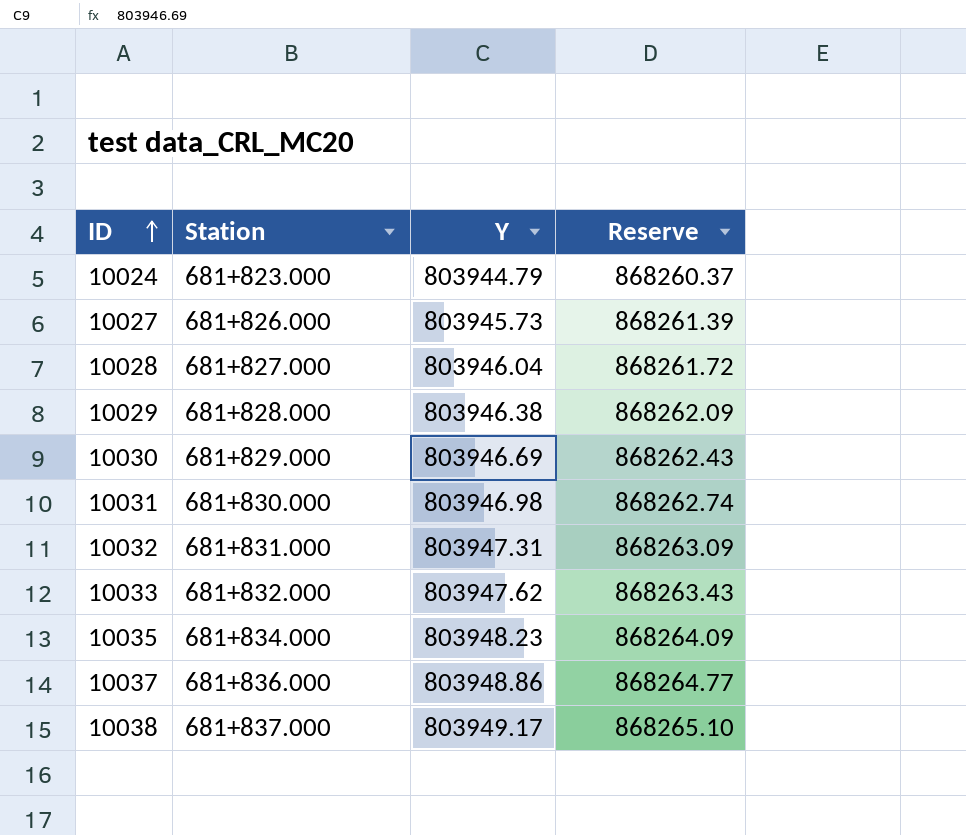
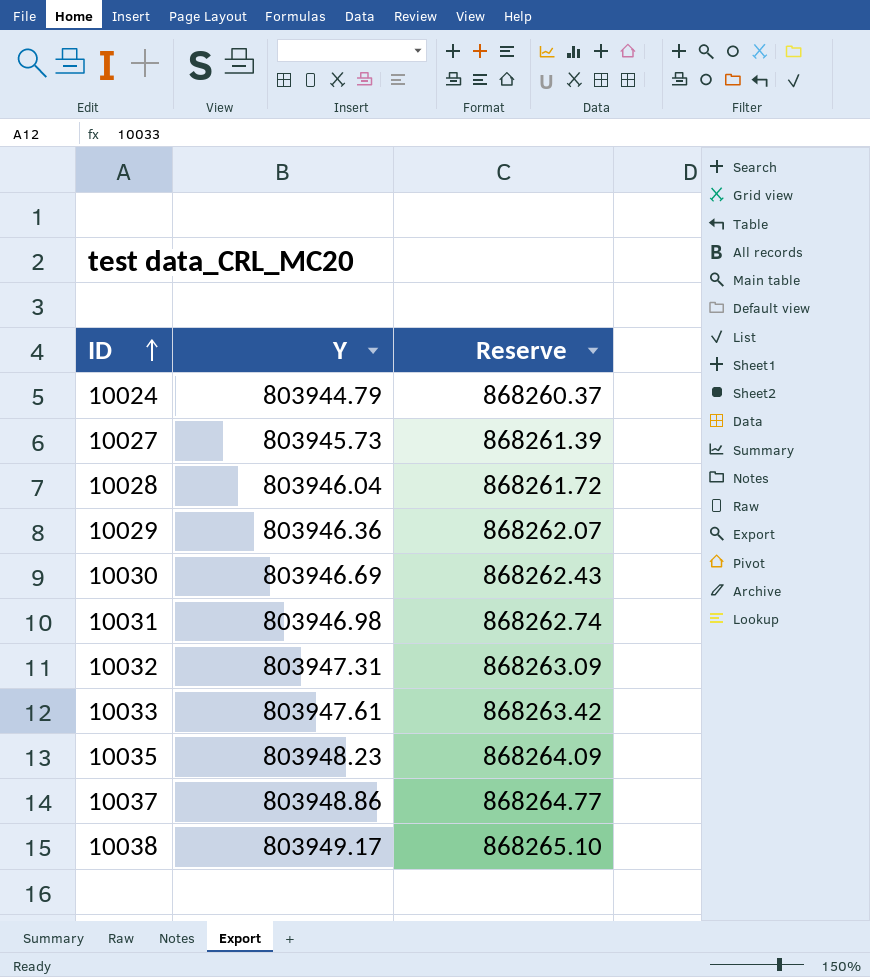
column Station | position: 2 -> none
10029 | Y: 803946.38 -> 803946.36
10029 | Reserve: 868262.09 -> 868262.07
10033 | Y: 803947.62 -> 803947.61
10033 | Reserve: 868263.43 -> 868263.42

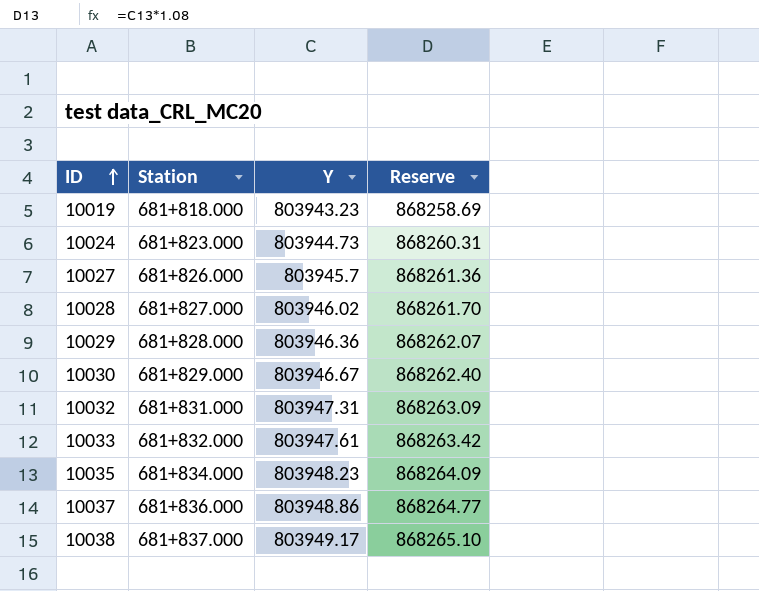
column Station | position: none -> 2
row 10031: 803946.98 | 868262.74 -> none
row 10019: none -> 681+818.000 | 803943.23 | 868258.69
10024 | Y: 803944.79 -> 803944.73
10024 | Reserve: 868260.37 -> 868260.31
10027 | Y: 803945.73 -> 803945.7
10027 | Reserve: 868261.39 -> 868261.36
10028 | Y: 803946.04 -> 803946.02
10028 | Reserve: 868261.72 -> 868261.70
10030 | Y: 803946.69 -> 803946.67
10030 | Reserve: 868262.43 -> 868262.40

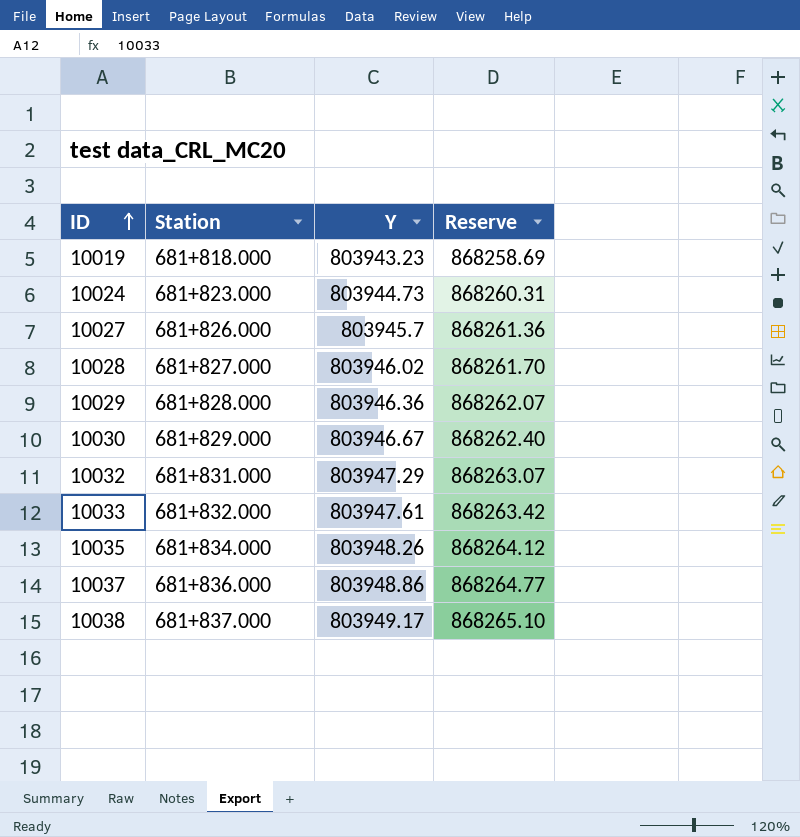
10032 | Y: 803947.31 -> 803947.29
10032 | Reserve: 868263.09 -> 868263.07
10035 | Y: 803948.23 -> 803948.26
10035 | Reserve: 868264.09 -> 868264.12

